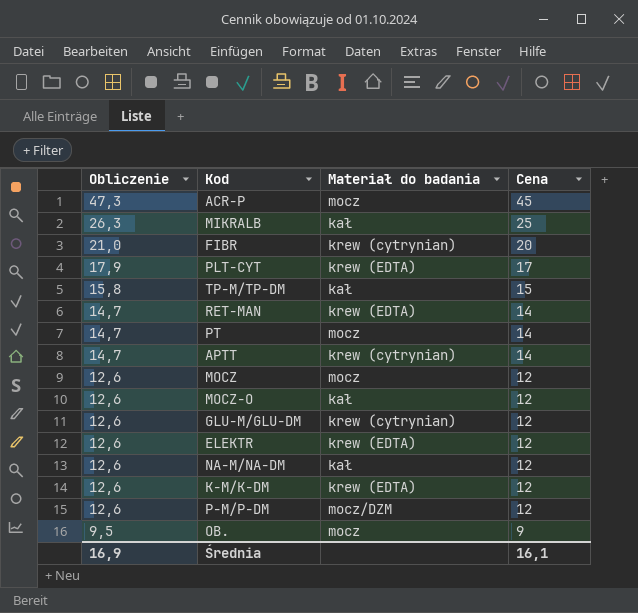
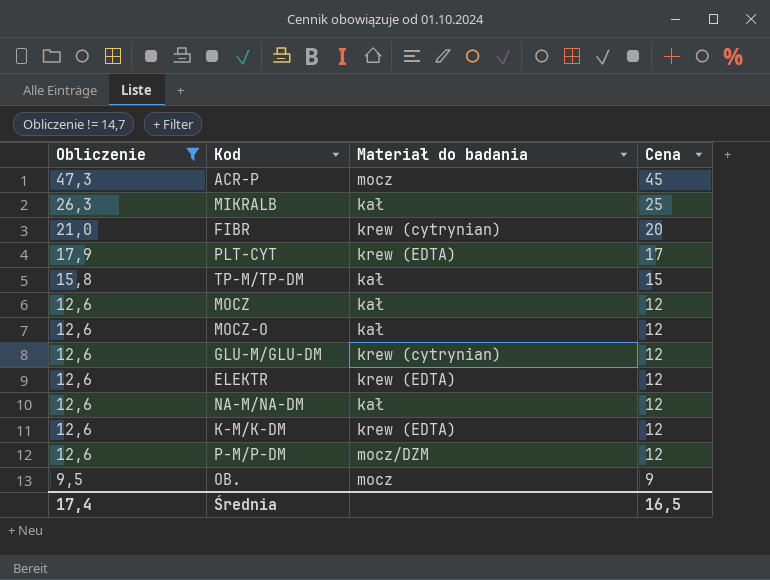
filter: none -> Obliczenie != 14,7
MOCZ | Materiał do badania: mocz -> kał
Średnia | Obliczenie: 16,9 -> 17,4
Średnia | Cena: 16,1 -> 16,5

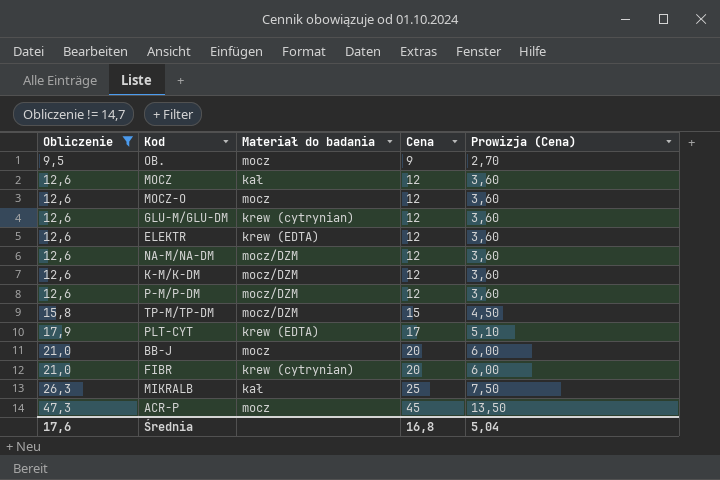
row order: Obliczenie descending -> Obliczenie ascending
column Prowizja (Cena) | formula: none -> [Cena] * 0,3
MOCZ-O | Materiał do badania: kał -> mocz
NA-M/NA-DM | Materiał do badania: kał -> mocz/DZM
K-M/K-DM | Materiał do badania: krew (EDTA) -> mocz/DZM
TP-M/TP-DM | Materiał do badania: kał -> mocz/DZM
row BB-J: none -> 21,0 | mocz | 20 | 6,00
Średnia | Obliczenie: 17,4 -> 17,6
Średnia | Cena: 16,5 -> 16,8

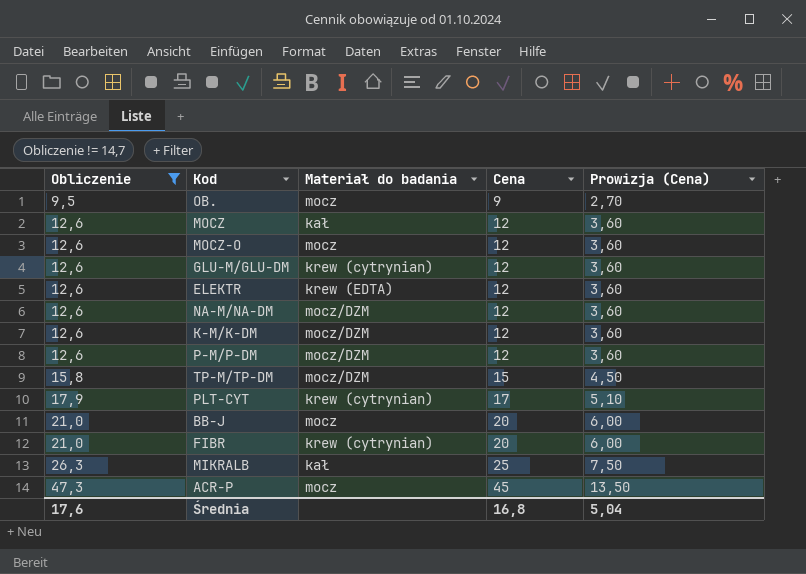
PLT-CYT | Materiał do badania: krew (EDTA) -> krew (cytrynian)

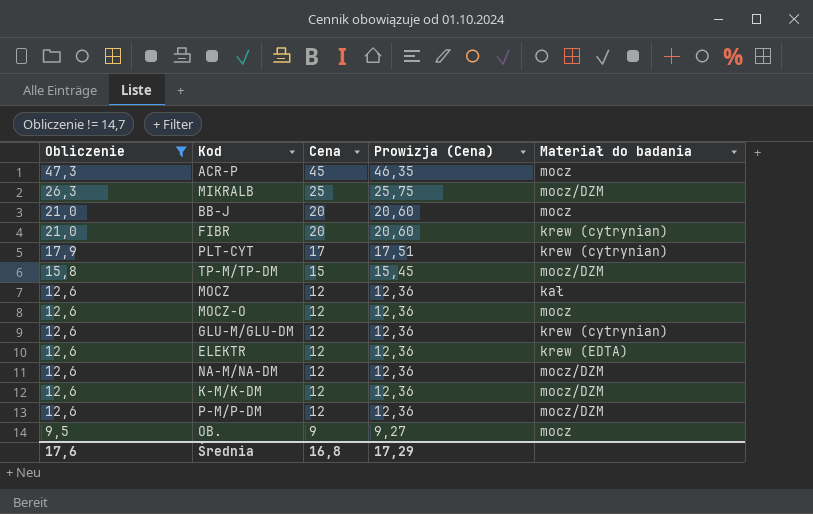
row order: Obliczenie ascending -> Obliczenie descending
column Prowizja (Cena) | formula: [Cena] * 0,3 -> [Cena] * 1,03
column Materiał do badania | position: 3 -> 5
MIKRALB | Materiał do badania: kał -> mocz/DZM
Średnia | Prowizja (Cena): 5,04 -> 17,29

